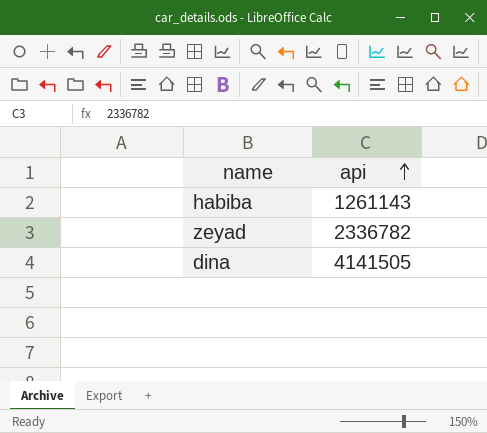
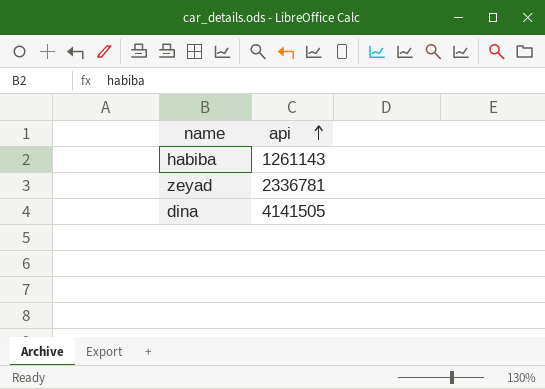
zeyad | api: 2336782 -> 2336781

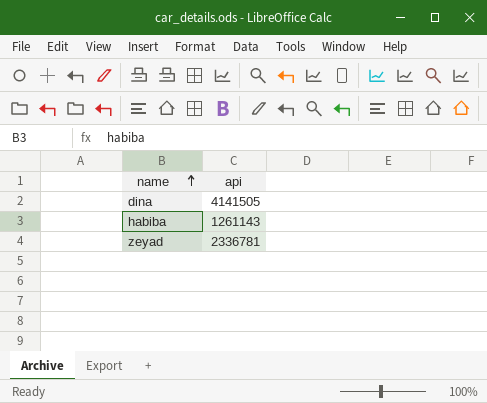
row order: api ascending -> name ascending

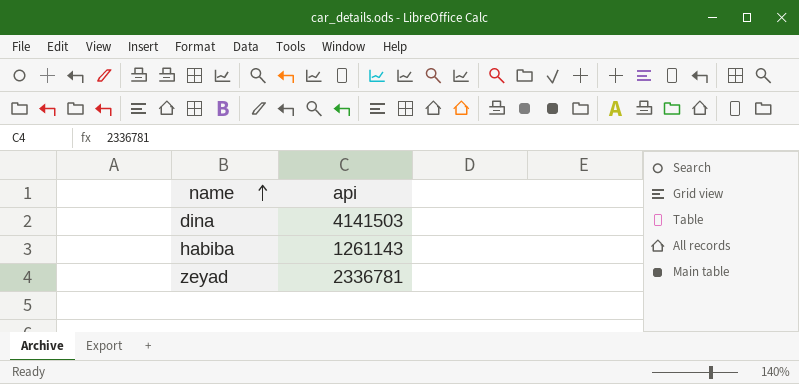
dina | api: 4141505 -> 4141503

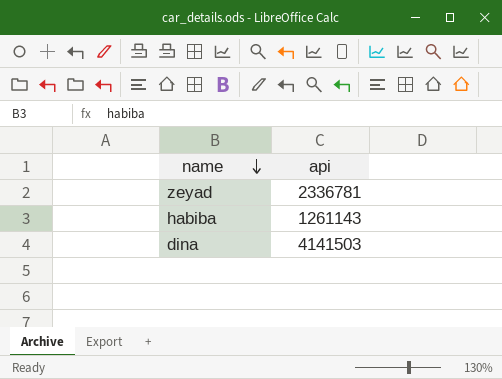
row order: name ascending -> name descending

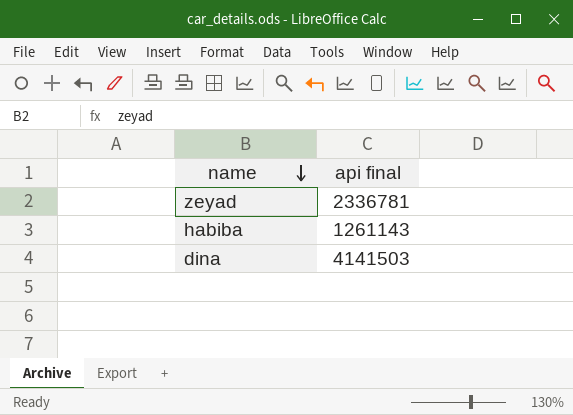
column name: api -> api final

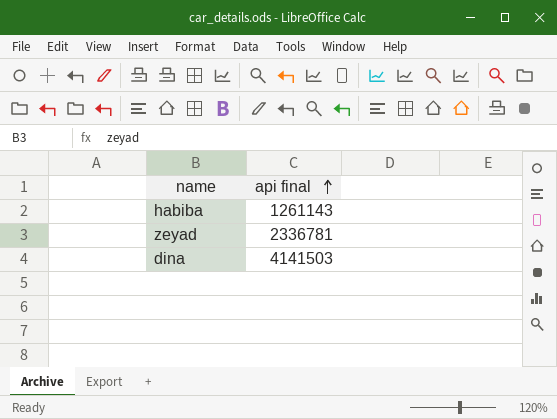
row order: name descending -> api final ascending

